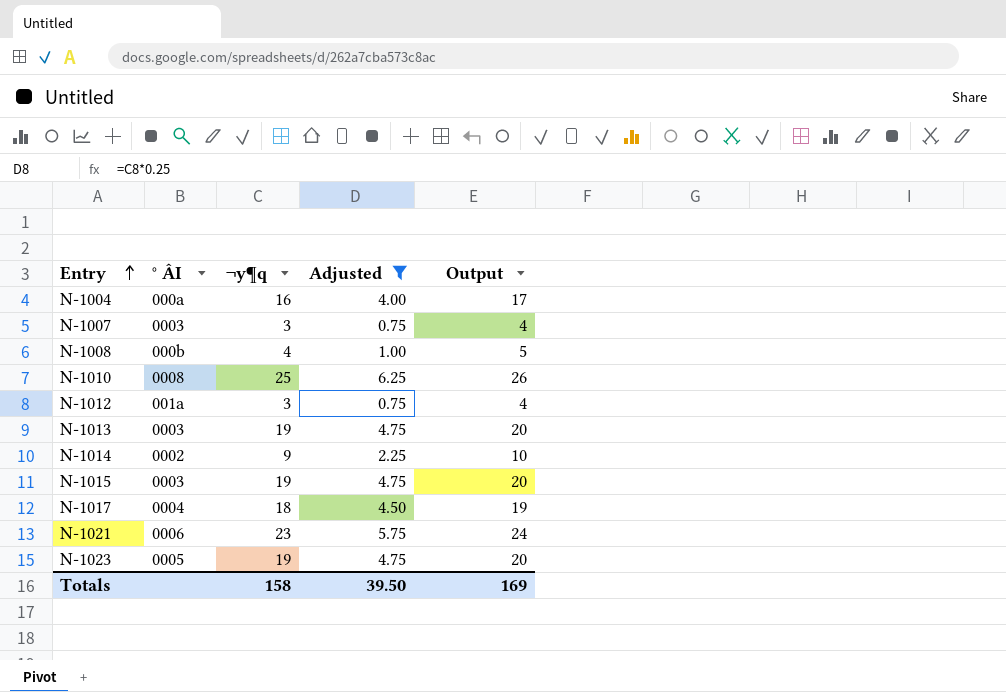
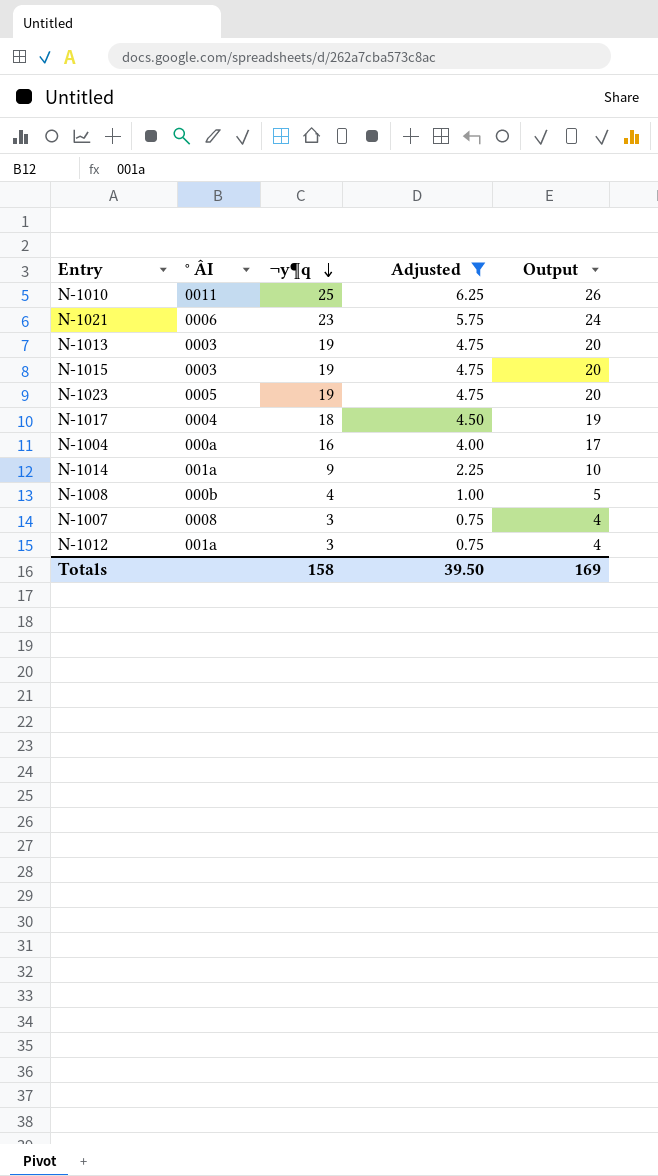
row order: Entry ascending -> ¬y¶q descending
N-1010 | ° ÂI: 0008 -> 0011
N-1014 | ° ÂI: 0002 -> 001a
N-1007 | ° ÂI: 0003 -> 0008

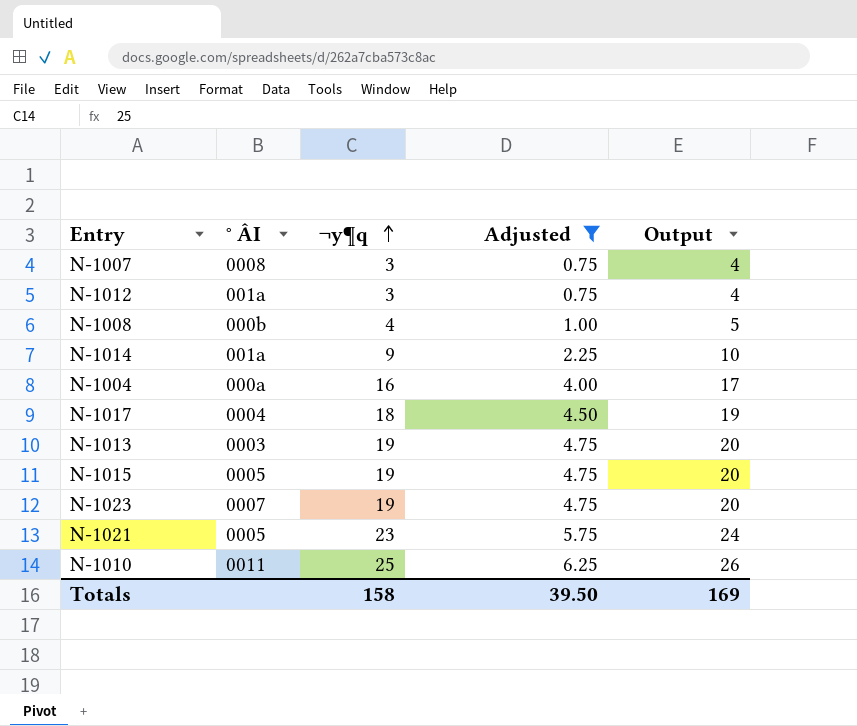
row order: ¬y¶q descending -> ¬y¶q ascending
N-1015 | ° ÂI: 0003 -> 0005
N-1023 | ° ÂI: 0005 -> 0007
N-1021 | ° ÂI: 0006 -> 0005

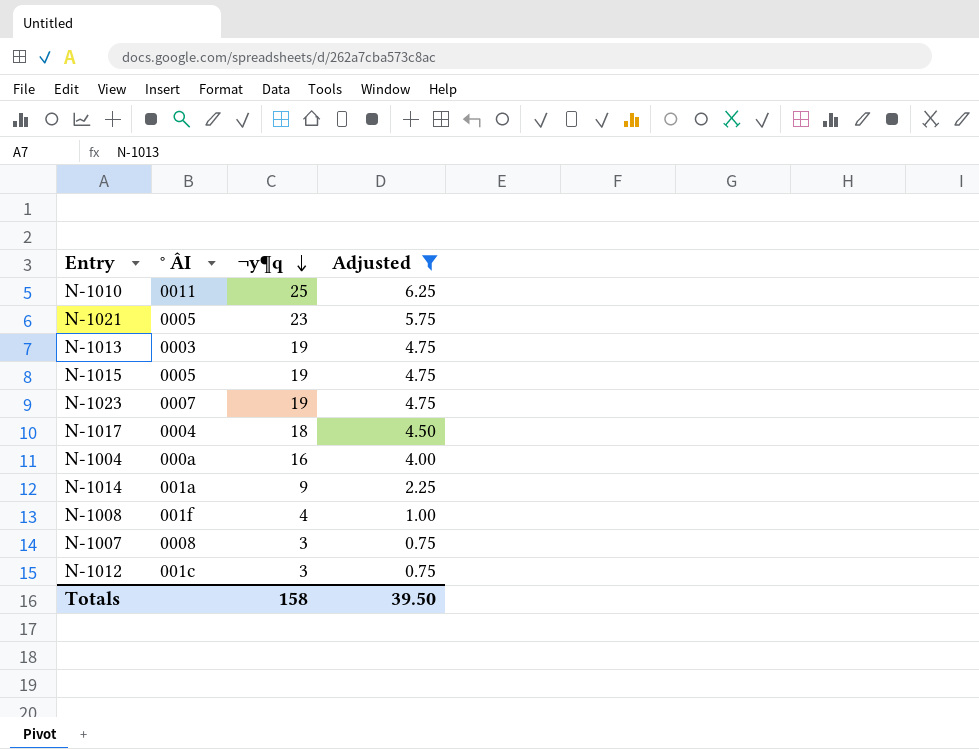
row order: ¬y¶q ascending -> ¬y¶q descending
column Output | formula: [¬y¶q] + 1 -> none
N-1008 | ° ÂI: 000b -> 001f
N-1012 | ° ÂI: 001a -> 001c

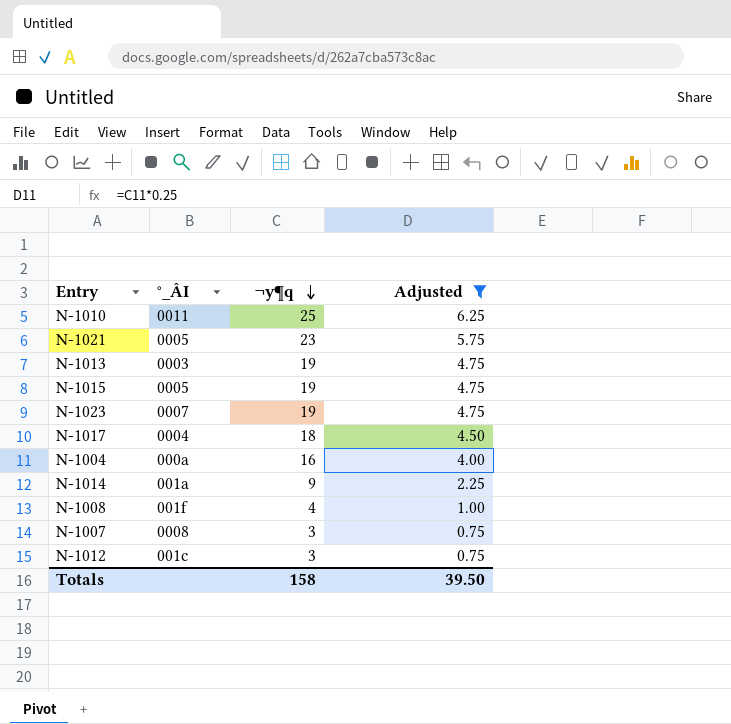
column name: ° ÂI -> °_ÂI

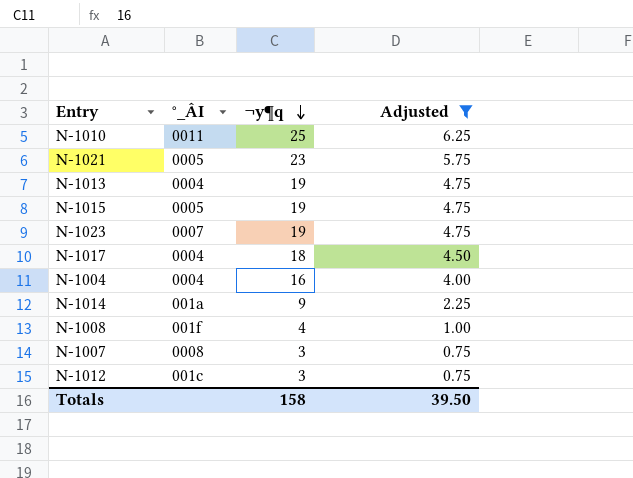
N-1013 | °_ÂI: 0003 -> 0004
N-1004 | °_ÂI: 000a -> 0004

